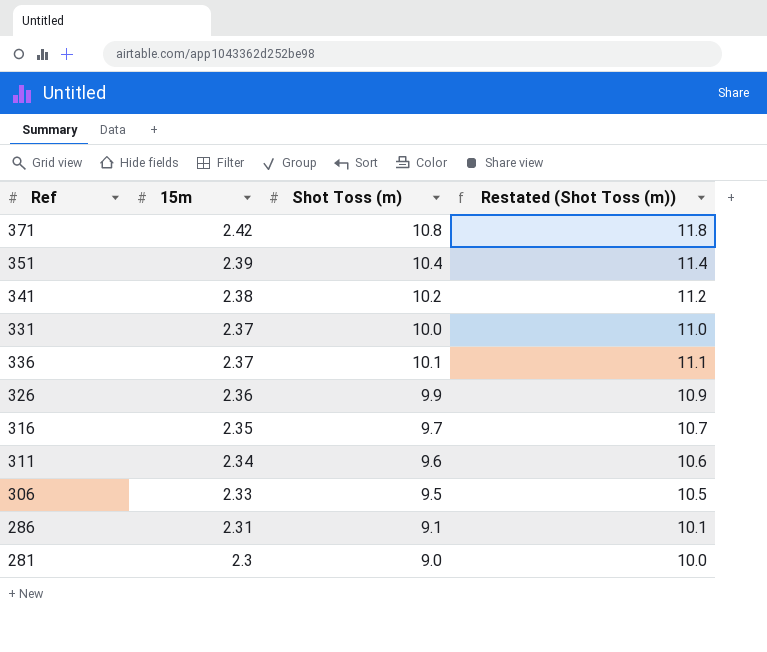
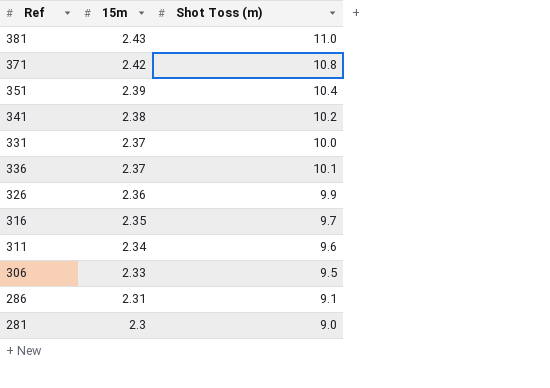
column Restated (Shot Toss (m)) | formula: [Shot Toss (m)] + 1 -> none
row 381: none -> 2.43 | 11.0

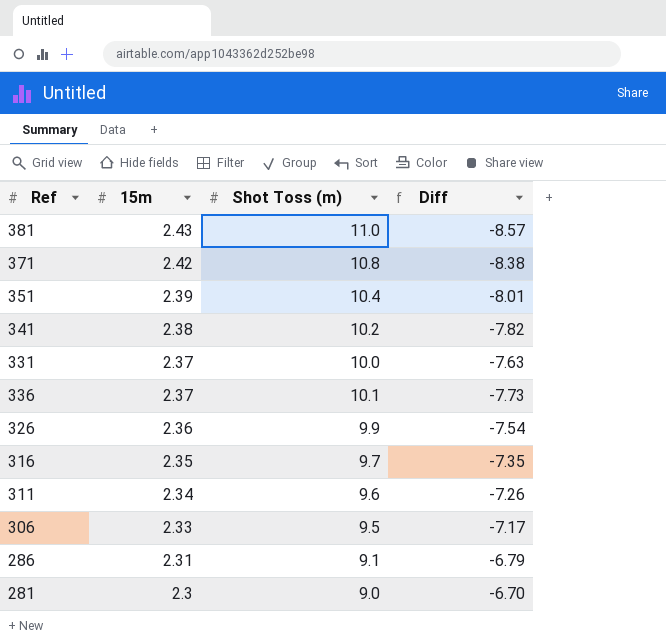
column Diff | formula: none -> [15m] - [Shot Toss (m)]

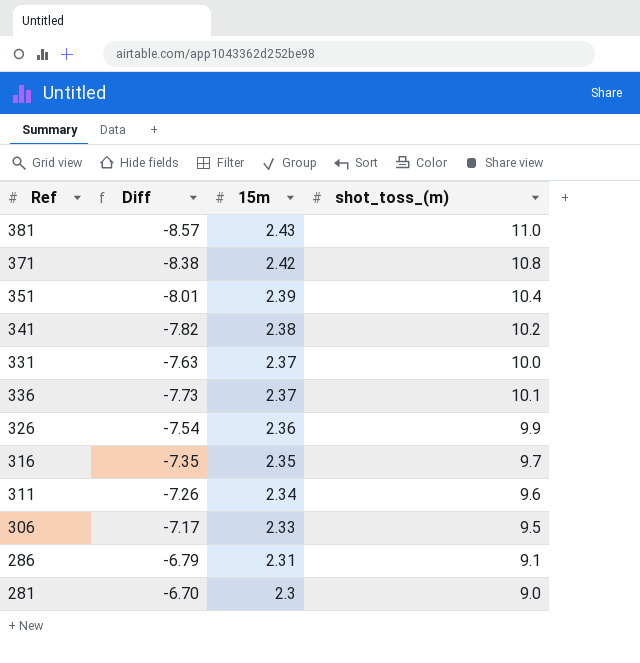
column Diff | position: 4 -> 2
column name: Shot Toss (m) -> shot_toss_(m)

